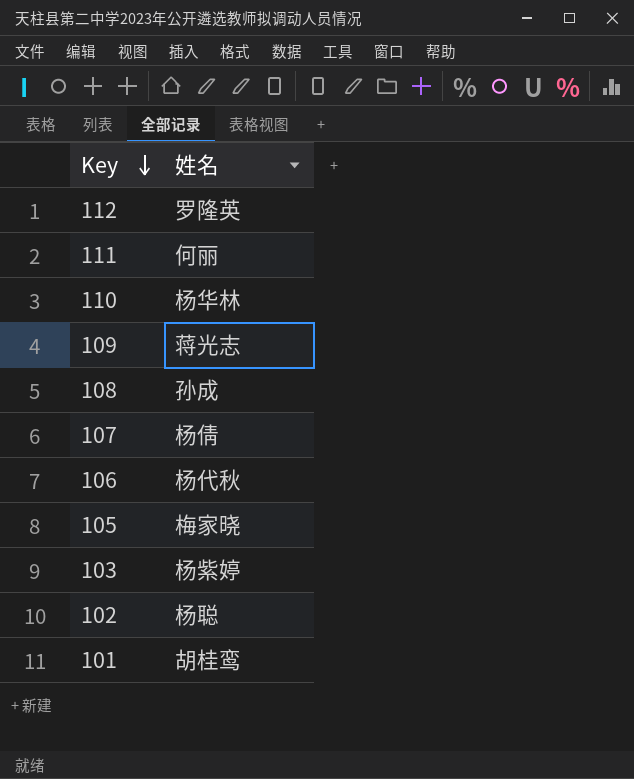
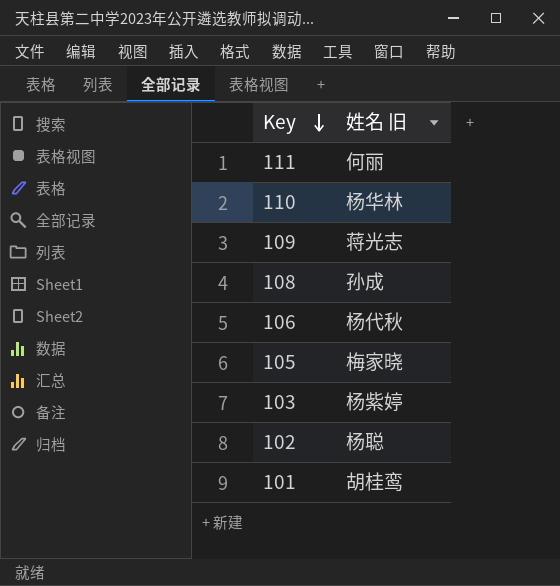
column name: 姓名 -> 姓名 旧
row 112: 罗隆英 -> none
row 107: 杨倩 -> none

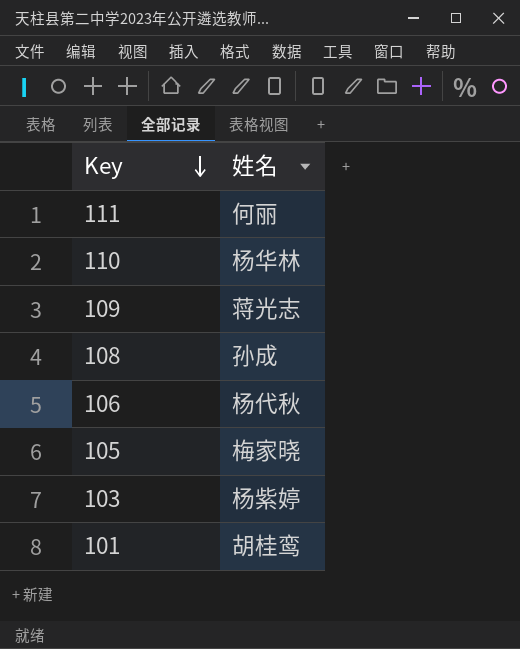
column name: 姓名 旧 -> 姓名
row 102: 杨聪 -> none

